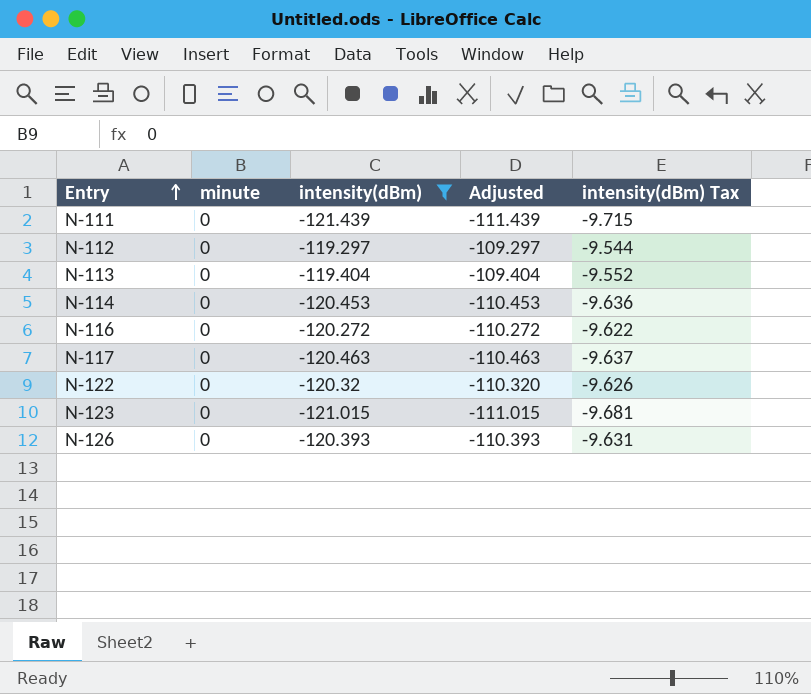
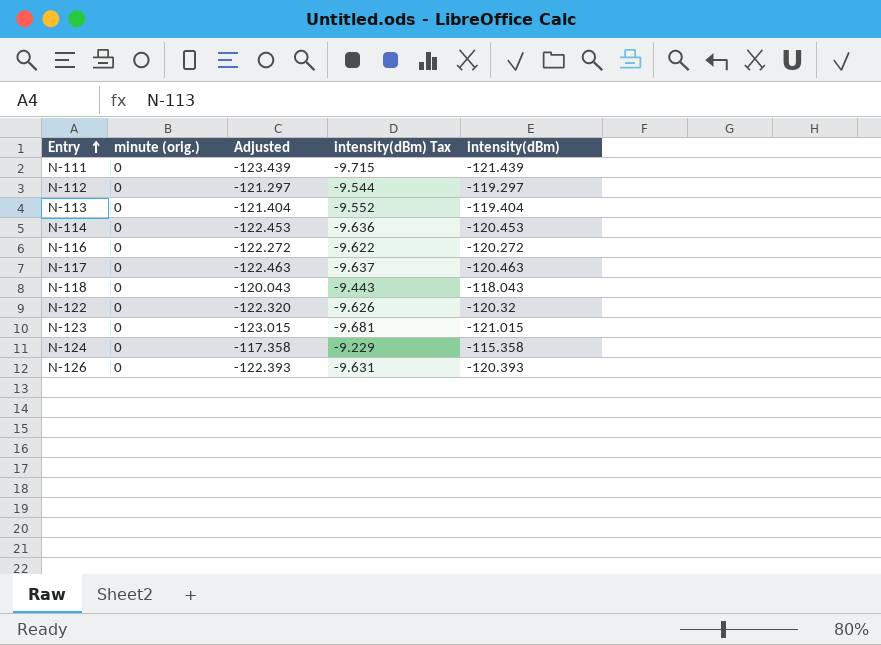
filter: intensity(dBm) <= -119.297 -> none
column name: minute -> minute (orig.)
column Adjusted | formula: [intensity(dBm)] + 10 -> [intensity(dBm)] - 2
column intensity(dBm) | position: 3 -> 5

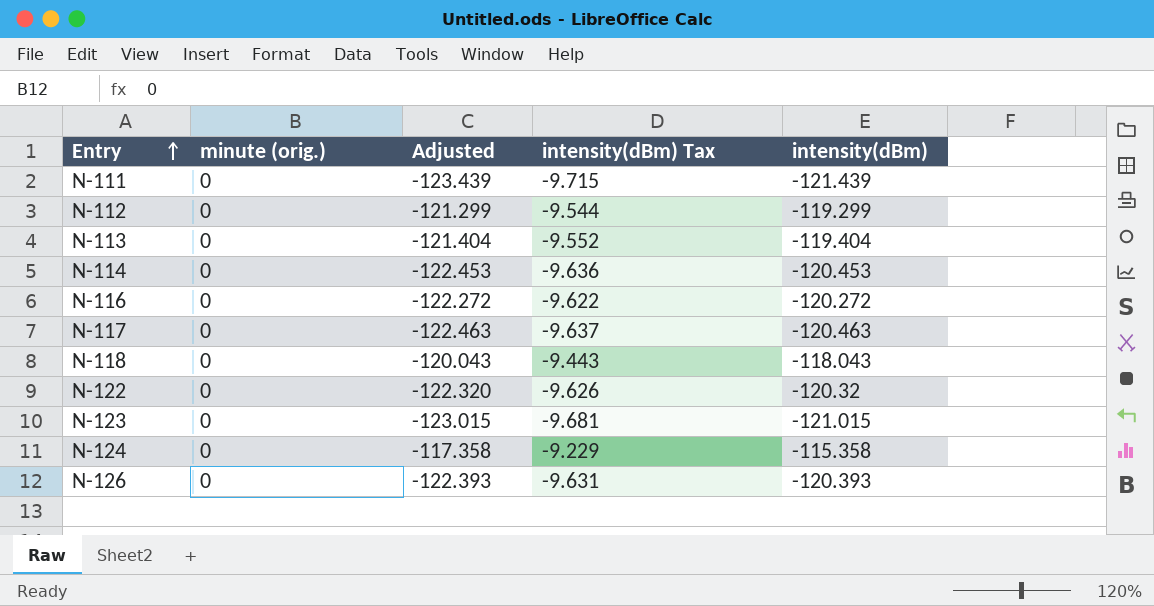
N-112 | Adjusted: -121.297 -> -121.299
N-112 | intensity(dBm): -119.297 -> -119.299

